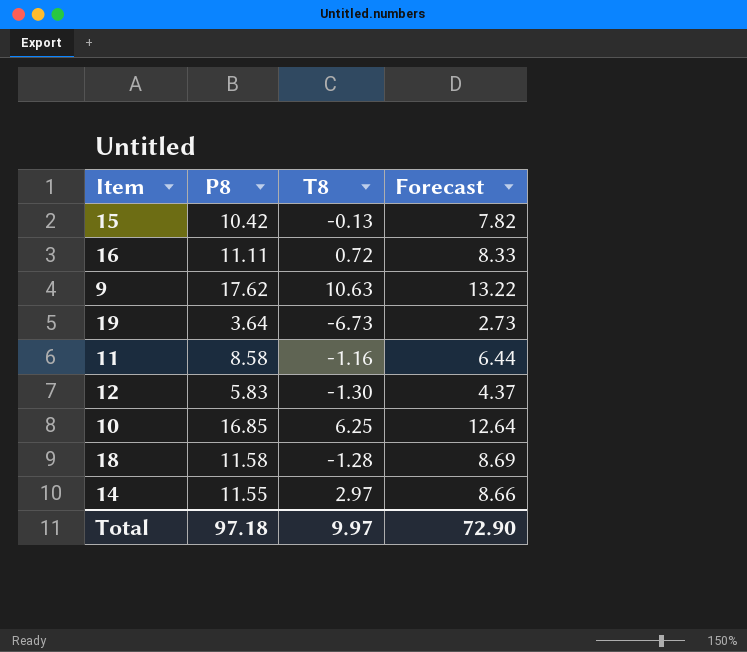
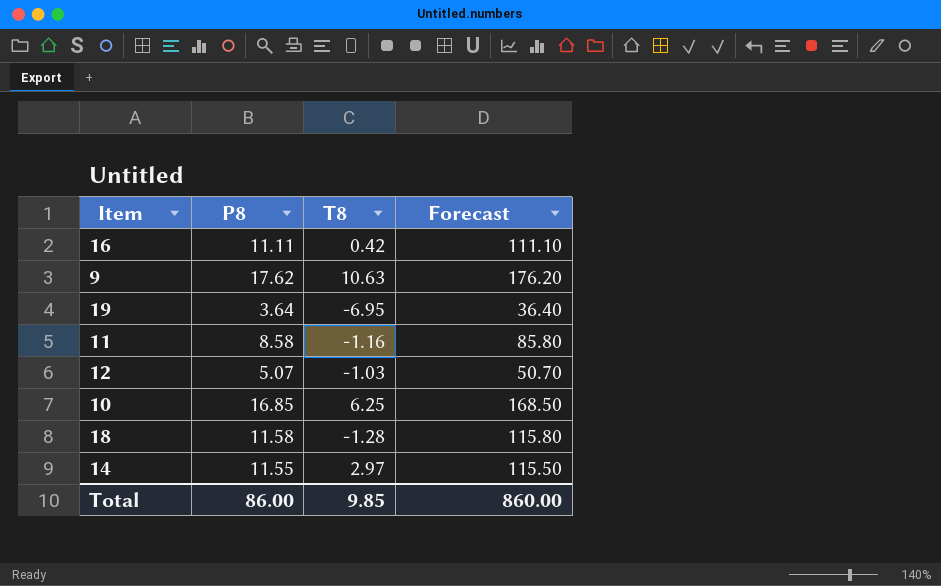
column Forecast | formula: [P8] * 0.75 -> [P8] * 10
row 15: 10.42 | -0.13 | 7.82 -> none
16 | T8: 0.72 -> 0.42
19 | T8: -6.73 -> -6.95
12 | P8: 5.83 -> 5.07
12 | T8: -1.30 -> -1.03
Total | P8: 97.18 -> 86.00
Total | T8: 9.97 -> 9.85
Total | Forecast: 72.90 -> 860.00

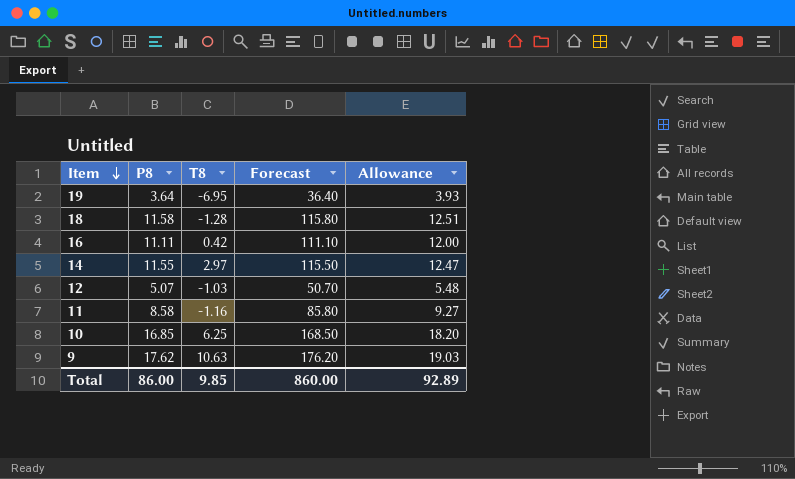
row order: none -> Item descending
column Allowance | formula: none -> [P8] * 1.08

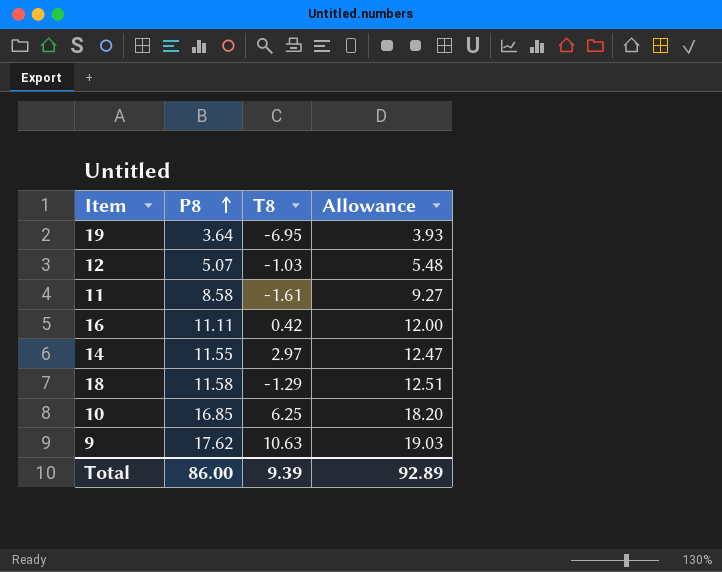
row order: Item descending -> P8 ascending
column Forecast | formula: [P8] * 10 -> none
11 | T8: -1.16 -> -1.61
18 | T8: -1.28 -> -1.29
Total | T8: 9.85 -> 9.39

